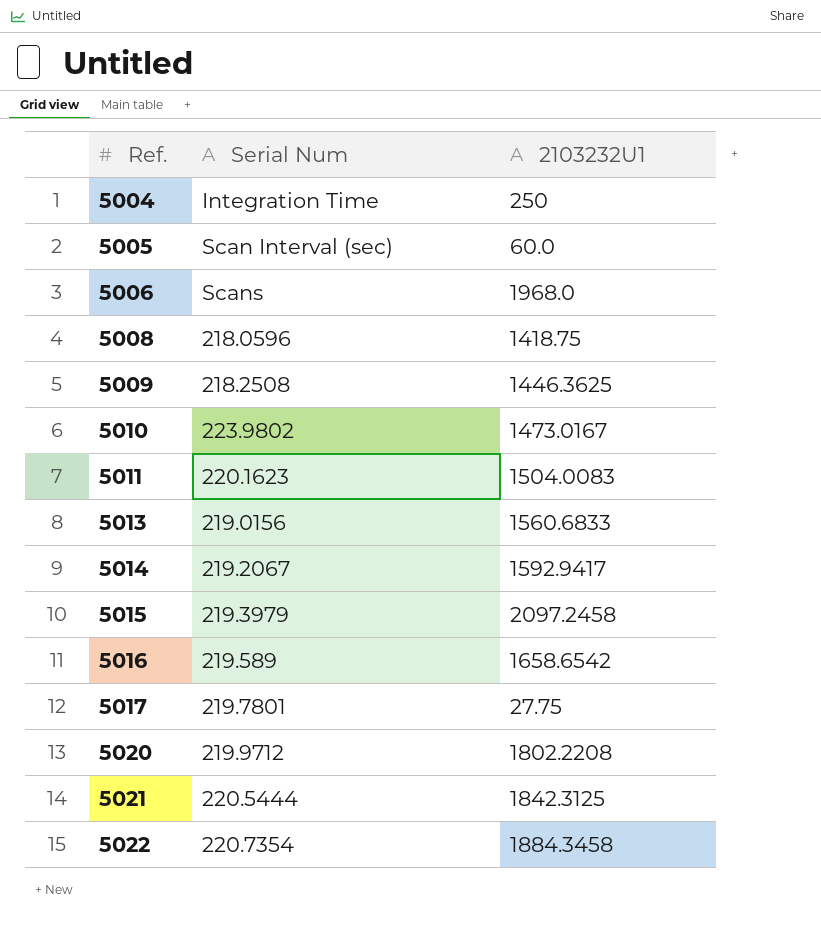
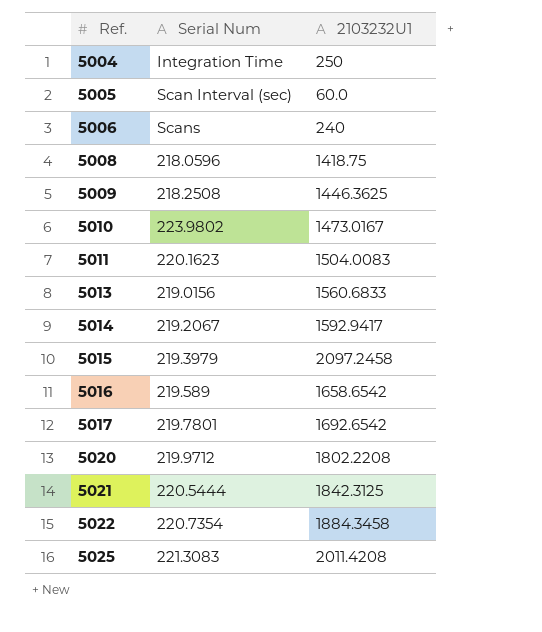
5006 | 2103232U1: 1968.0 -> 240
5017 | 2103232U1: 27.75 -> 1692.6542
row 5025: none -> 221.3083 | 2011.4208

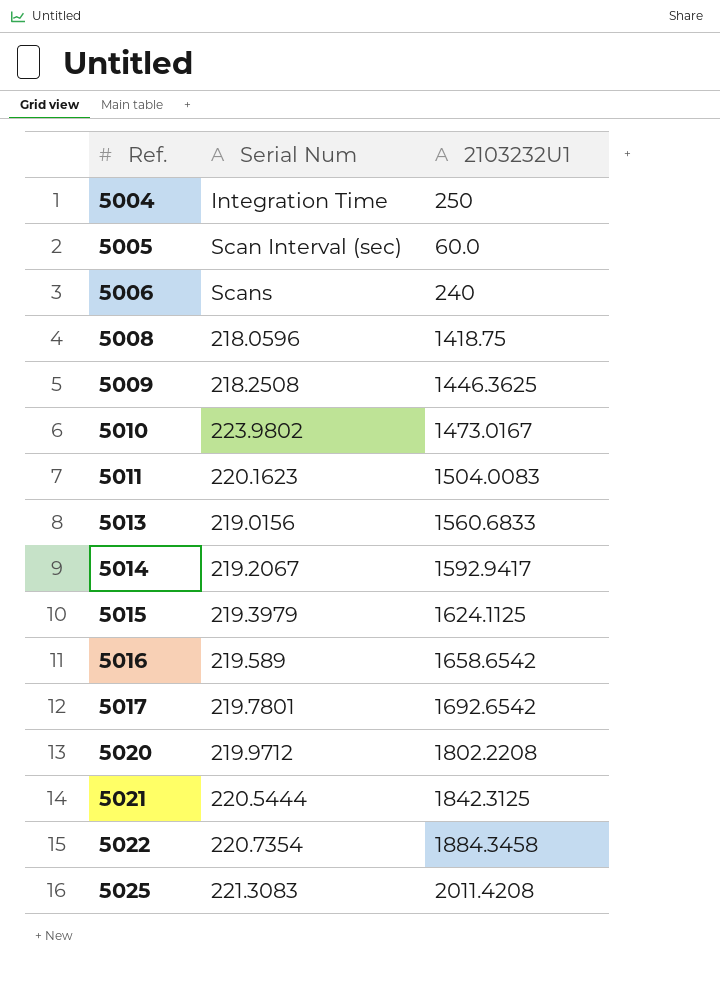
5015 | 2103232U1: 2097.2458 -> 1624.1125

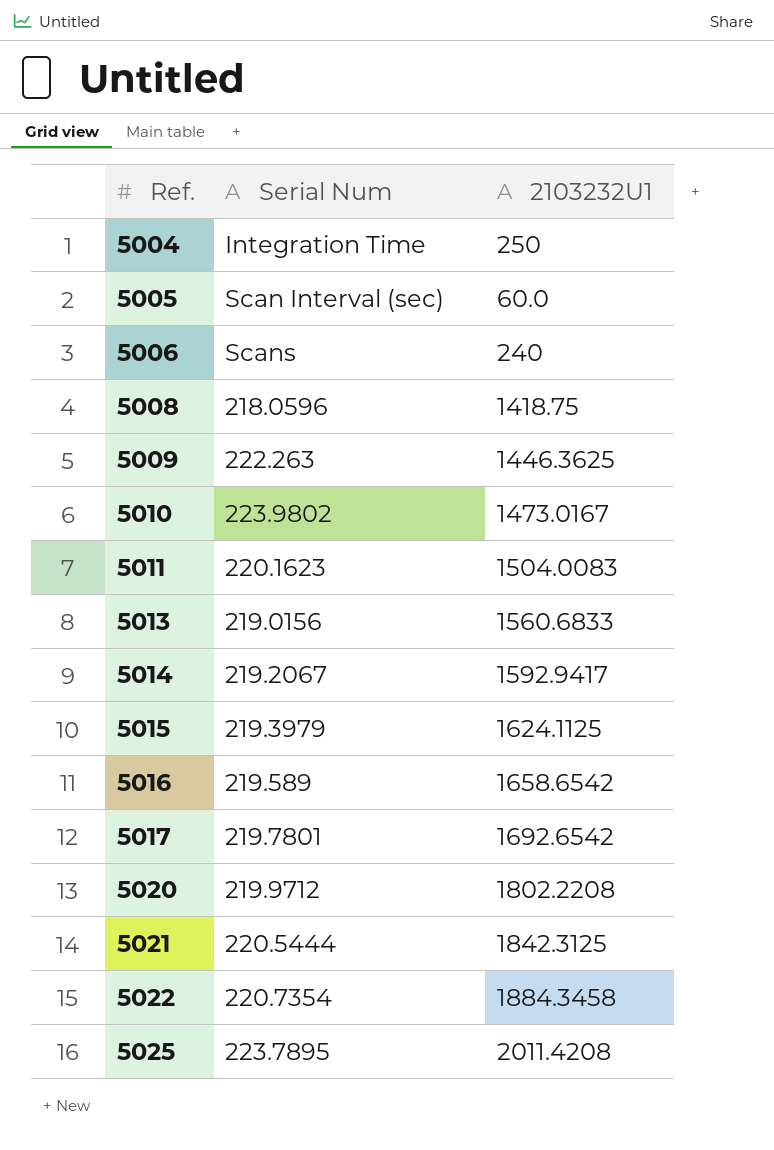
5009 | Serial Num: 218.2508 -> 222.263
5025 | Serial Num: 221.3083 -> 223.7895

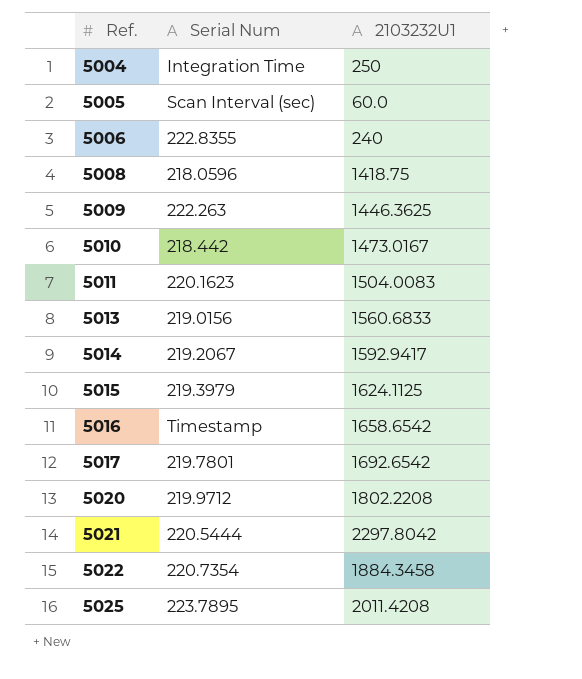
5006 | Serial Num: Scans -> 222.8355
5010 | Serial Num: 223.9802 -> 218.442
5016 | Serial Num: 219.589 -> Timestamp
5021 | 2103232U1: 1842.3125 -> 2297.8042

